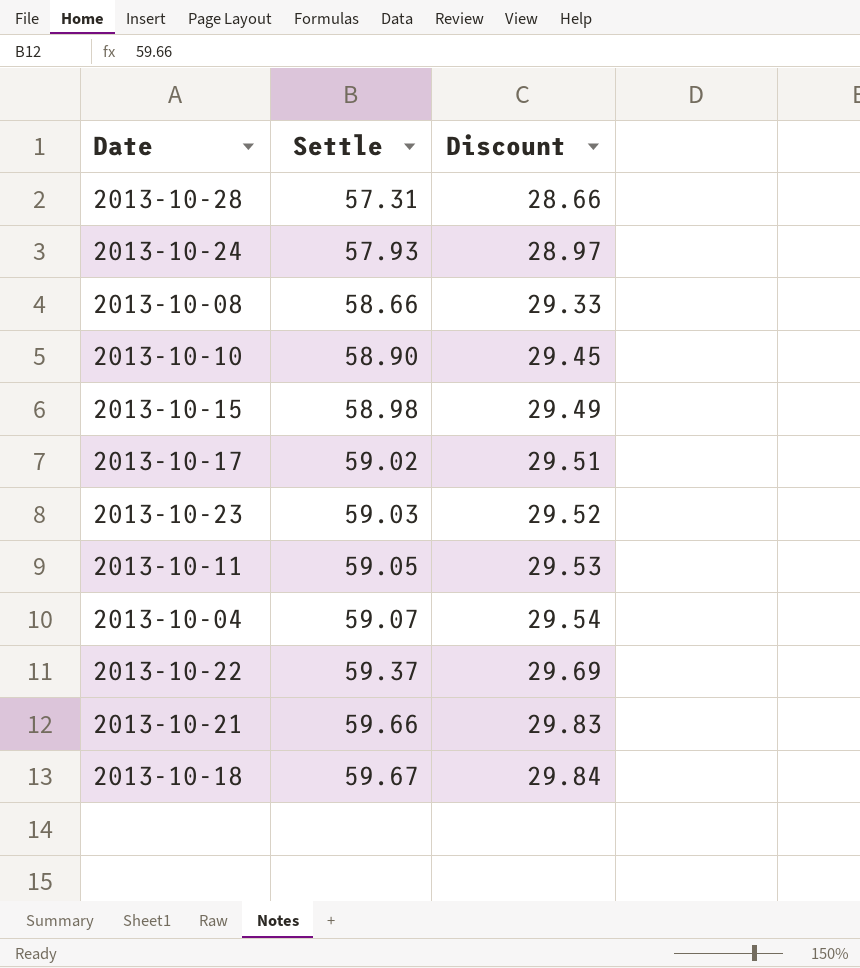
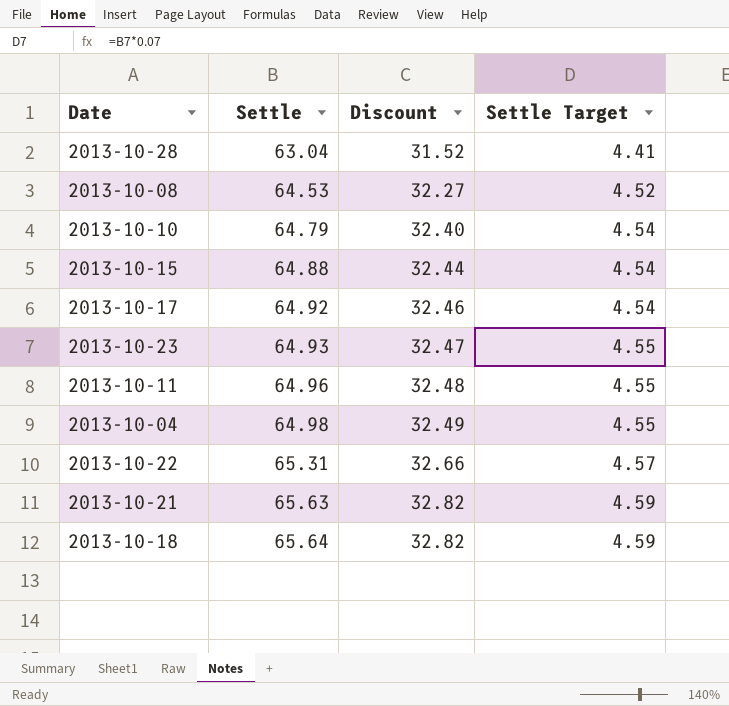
column Settle Target | formula: none -> [Settle] * 0.07
row 2013-10-24: 57.93 | 28.97 -> none
2013-10-28 | Settle: 57.31 -> 63.04
2013-10-28 | Discount: 28.66 -> 31.52
2013-10-08 | Settle: 58.66 -> 64.53
2013-10-08 | Discount: 29.33 -> 32.27
2013-10-10 | Settle: 58.90 -> 64.79
2013-10-10 | Discount: 29.45 -> 32.40
2013-10-15 | Settle: 58.98 -> 64.88
2013-10-15 | Discount: 29.49 -> 32.44
2013-10-17 | Settle: 59.02 -> 64.92
2013-10-17 | Discount: 29.51 -> 32.46
2013-10-23 | Settle: 59.03 -> 64.93
2013-10-23 | Discount: 29.52 -> 32.47
2013-10-11 | Settle: 59.05 -> 64.96
2013-10-11 | Discount: 29.53 -> 32.48
2013-10-04 | Settle: 59.07 -> 64.98
2013-10-04 | Discount: 29.54 -> 32.49
2013-10-22 | Settle: 59.37 -> 65.31
2013-10-22 | Discount: 29.69 -> 32.66
2013-10-21 | Settle: 59.66 -> 65.63
2013-10-21 | Discount: 29.83 -> 32.82
2013-10-18 | Settle: 59.67 -> 65.64
2013-10-18 | Discount: 29.84 -> 32.82

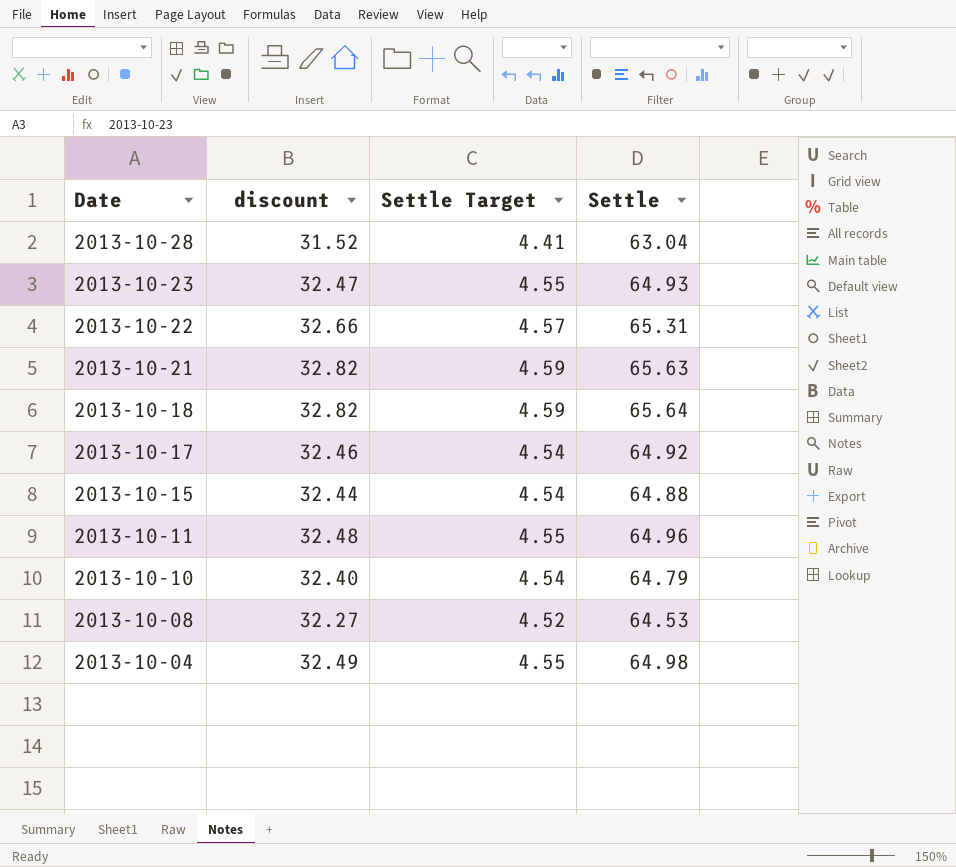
row order: Settle ascending -> Date descending
column name: Discount -> discount
column Settle | position: 2 -> 4

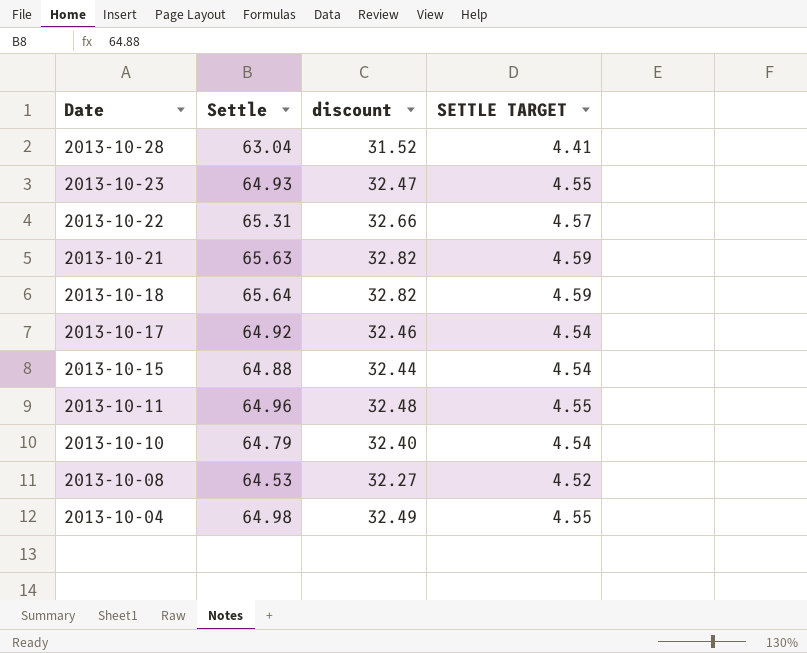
column Settle | position: 4 -> 2
column name: Settle Target -> SETTLE TARGET

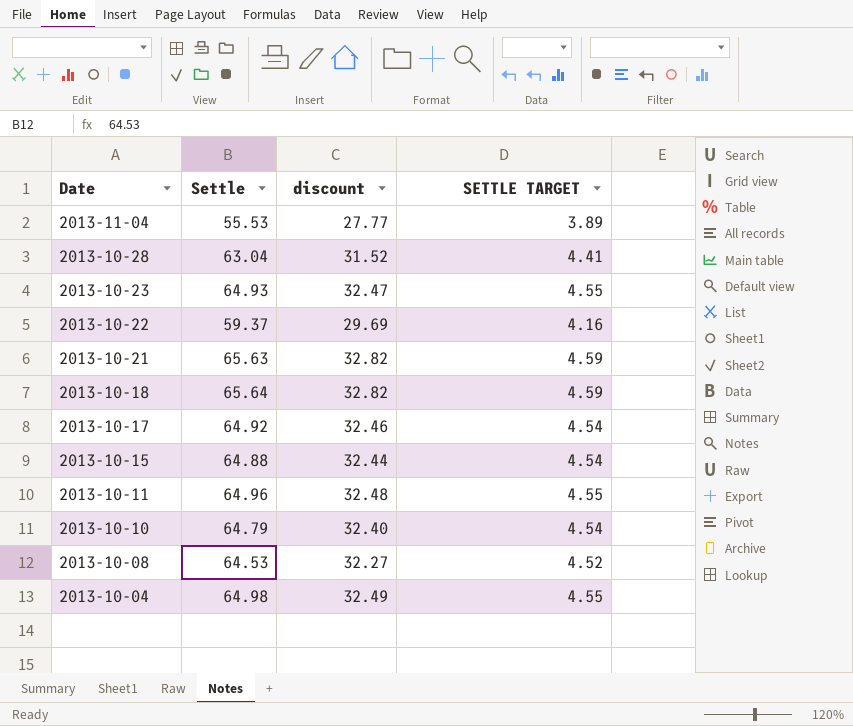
row 2013-11-04: none -> 55.53 | 27.77 | 3.89
2013-10-22 | Settle: 65.31 -> 59.37
2013-10-22 | discount: 32.66 -> 29.69
2013-10-22 | SETTLE TARGET: 4.57 -> 4.16

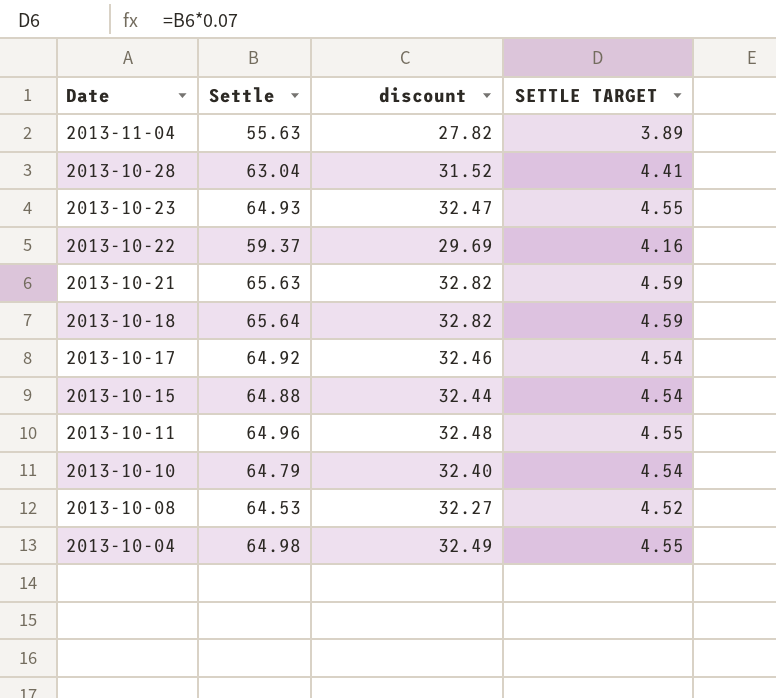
2013-11-04 | Settle: 55.53 -> 55.63
2013-11-04 | discount: 27.77 -> 27.82

